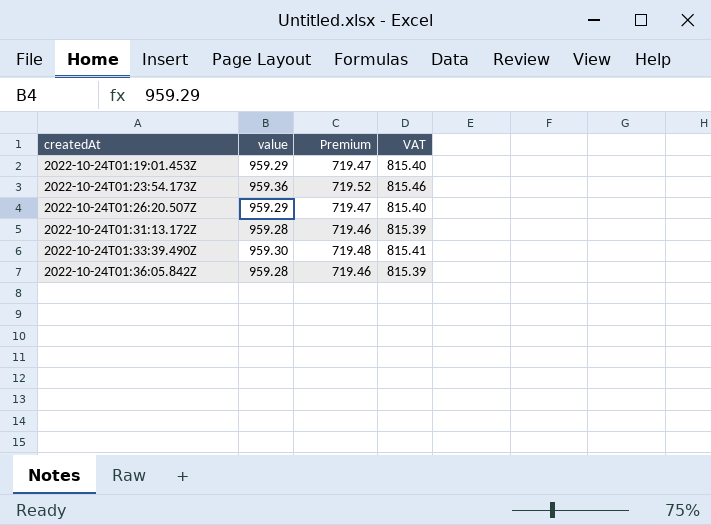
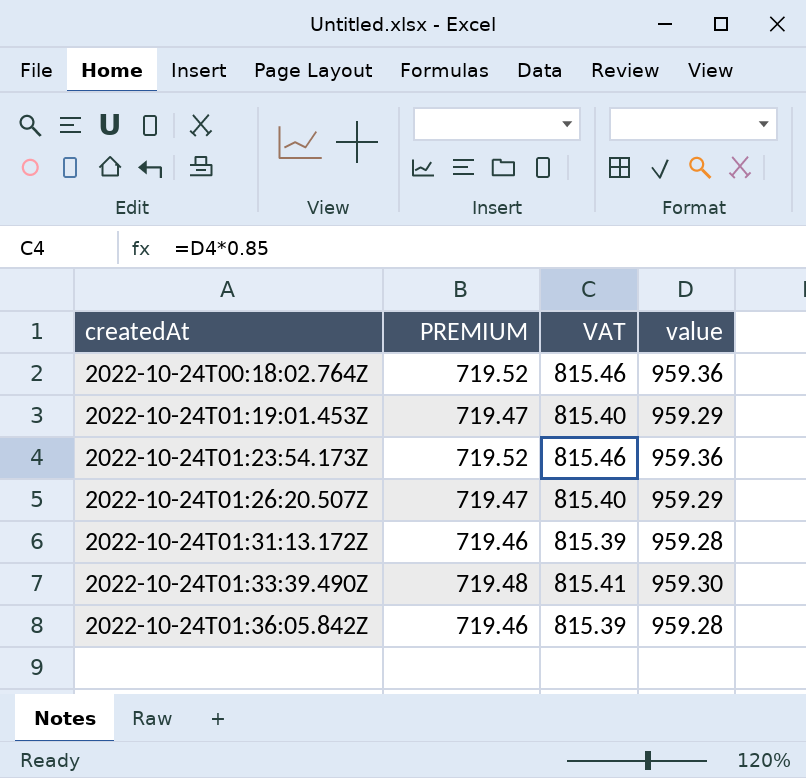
column name: Premium -> PREMIUM
column value | position: 2 -> 4
row 2022-10-24T00:18:02.764Z: none -> 719.52 | 815.46 | 959.36

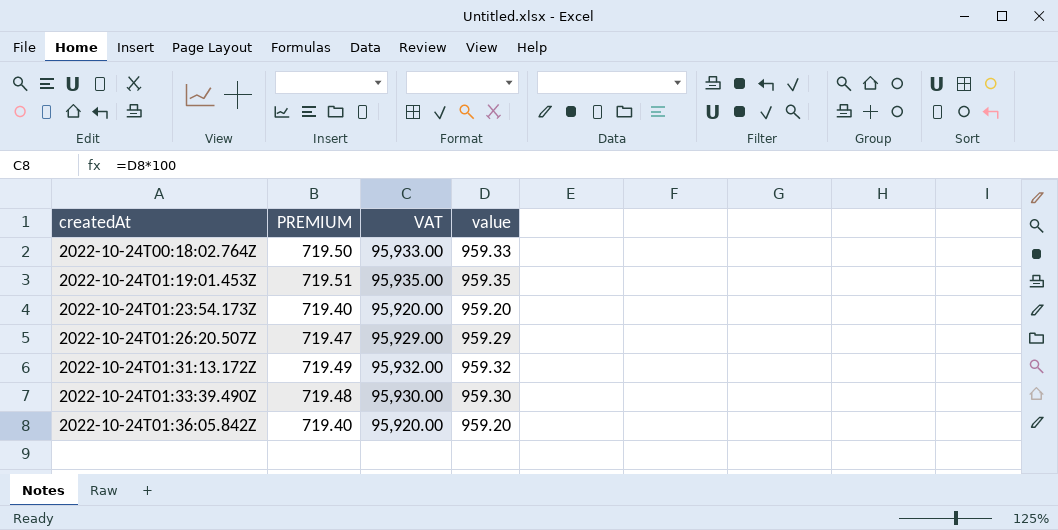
column VAT | formula: [value] * 0.85 -> [value] * 100
2022-10-24T00:18:02.764Z | PREMIUM: 719.52 -> 719.50
2022-10-24T00:18:02.764Z | value: 959.36 -> 959.33
2022-10-24T01:19:01.453Z | PREMIUM: 719.47 -> 719.51
2022-10-24T01:19:01.453Z | value: 959.29 -> 959.35
2022-10-24T01:23:54.173Z | PREMIUM: 719.52 -> 719.40
2022-10-24T01:23:54.173Z | value: 959.36 -> 959.20
2022-10-24T01:31:13.172Z | PREMIUM: 719.46 -> 719.49
2022-10-24T01:31:13.172Z | value: 959.28 -> 959.32
2022-10-24T01:36:05.842Z | PREMIUM: 719.46 -> 719.40
2022-10-24T01:36:05.842Z | value: 959.28 -> 959.20

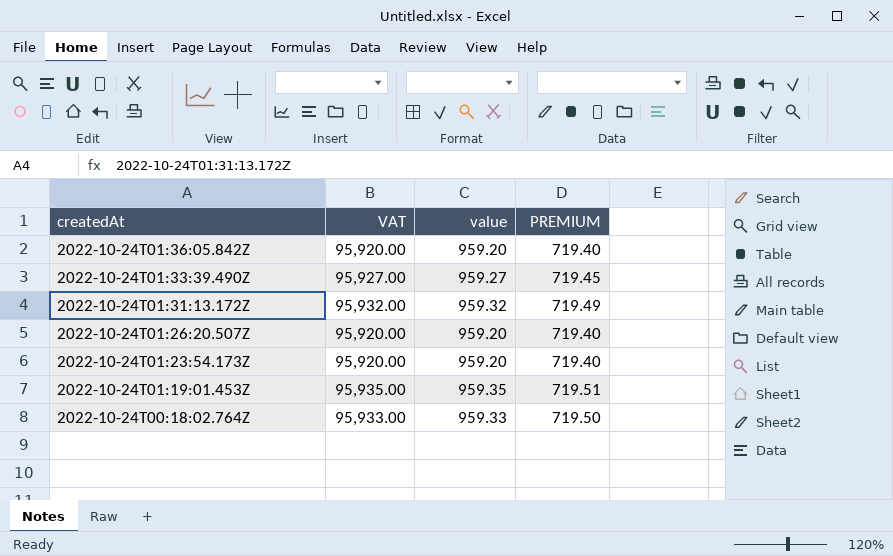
row order: createdAt ascending -> createdAt descending
column PREMIUM | position: 2 -> 4
2022-10-24T01:33:39.490Z | VAT: 95,930.00 -> 95,927.00
2022-10-24T01:33:39.490Z | value: 959.30 -> 959.27
2022-10-24T01:33:39.490Z | PREMIUM: 719.48 -> 719.45
2022-10-24T01:26:20.507Z | VAT: 95,929.00 -> 95,920.00
2022-10-24T01:26:20.507Z | value: 959.29 -> 959.20
2022-10-24T01:26:20.507Z | PREMIUM: 719.47 -> 719.40

